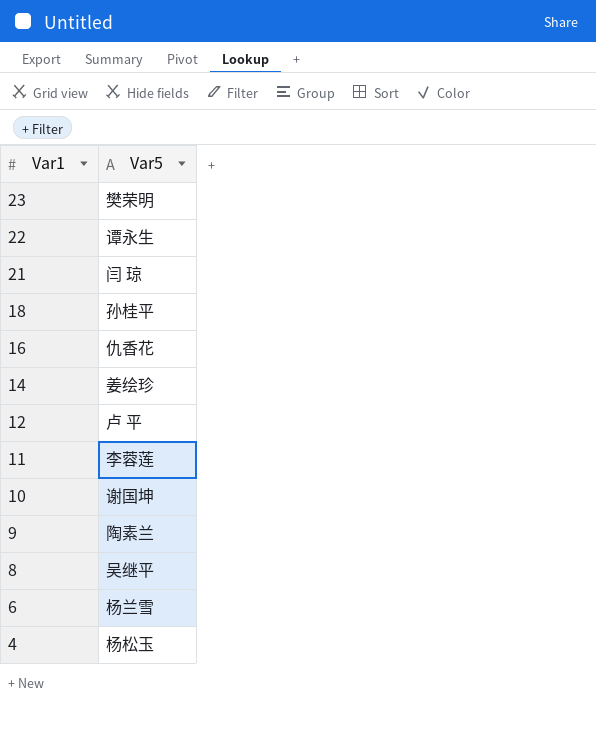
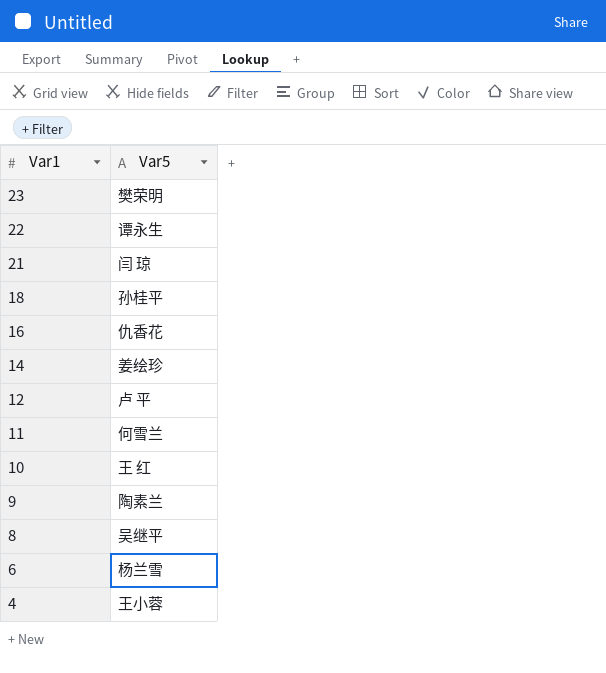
11 | Var5: 李蓉莲 -> 何雪兰
10 | Var5: 谢国坤 -> 王 红
4 | Var5: 杨松玉 -> 王小蓉

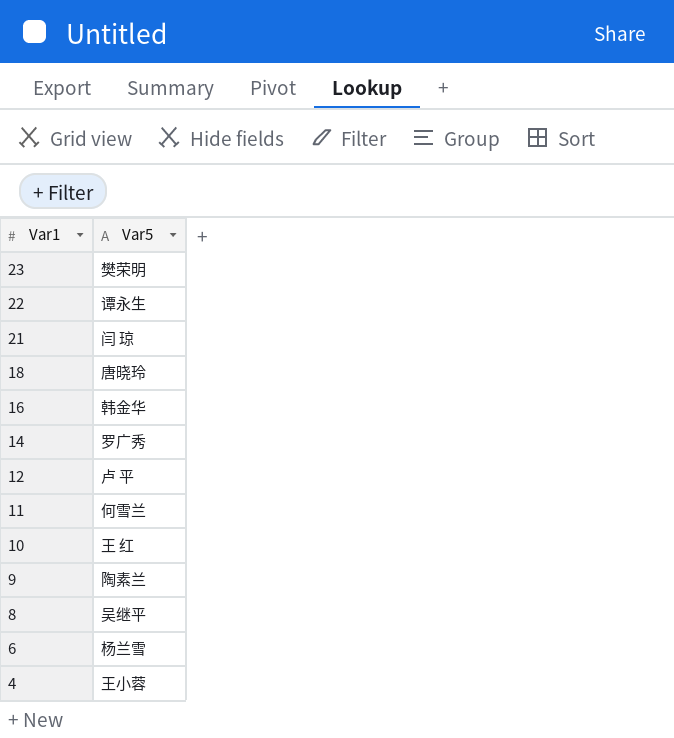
18 | Var5: 孙桂平 -> 唐晓玲
16 | Var5: 仇香花 -> 韩金华
14 | Var5: 姜绘珍 -> 罗广秀

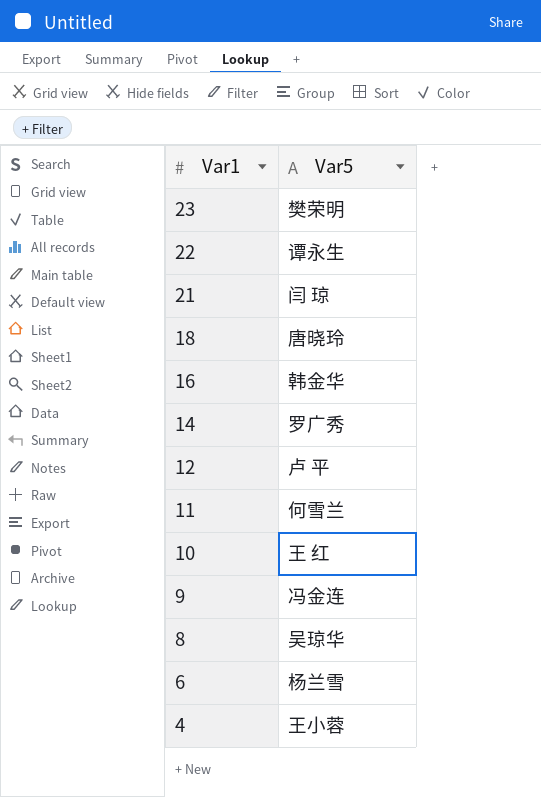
9 | Var5: 陶素兰 -> 冯金连
8 | Var5: 吴继平 -> 吴琼华

